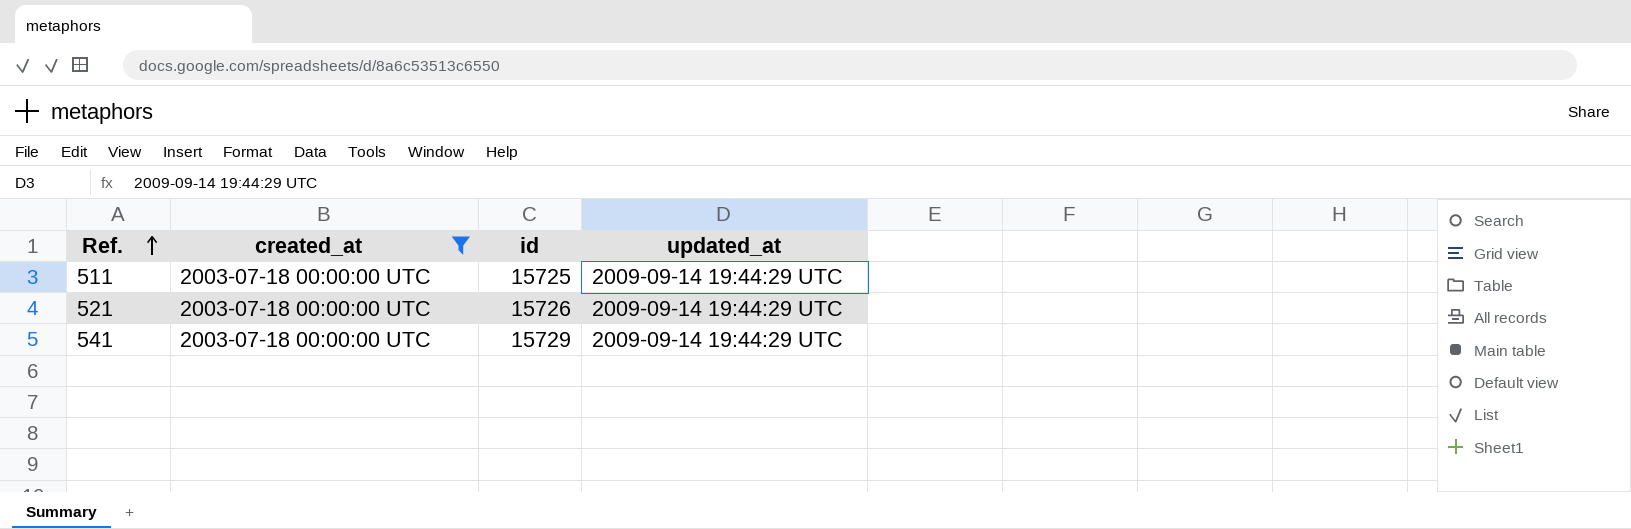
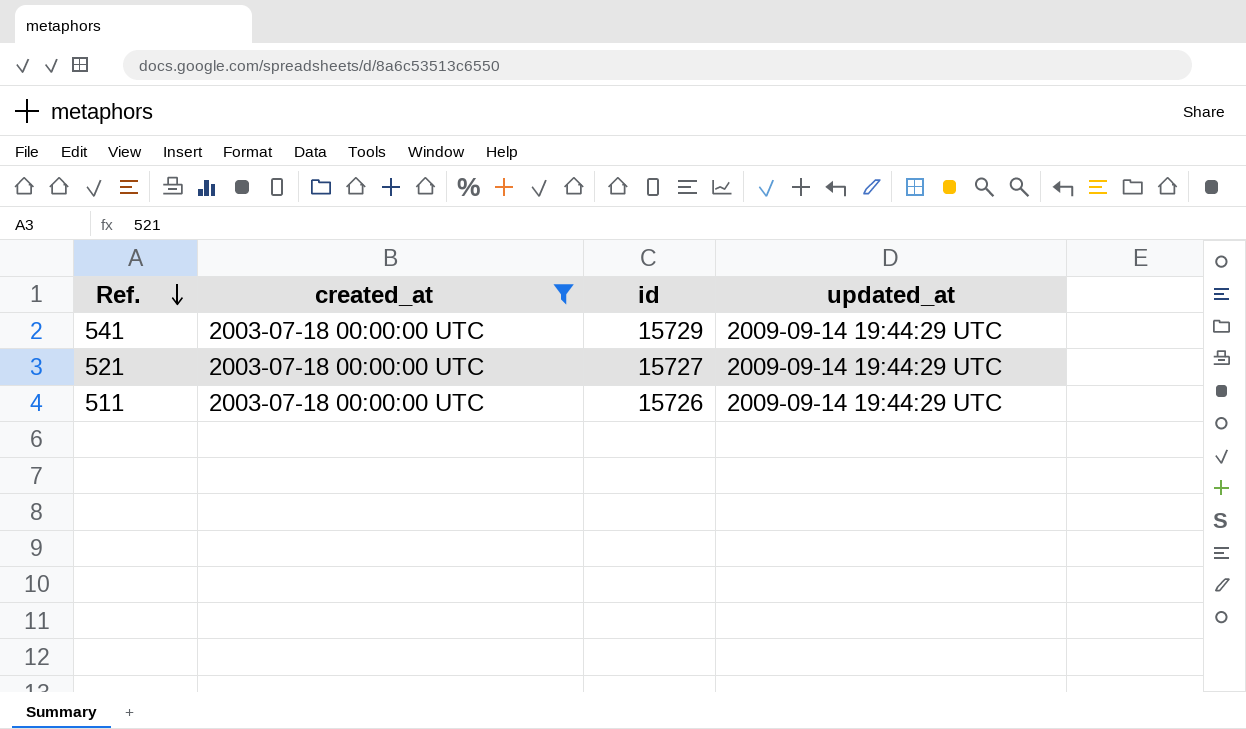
row order: Ref. ascending -> Ref. descending
521 | id: 15726 -> 15727
511 | id: 15725 -> 15726

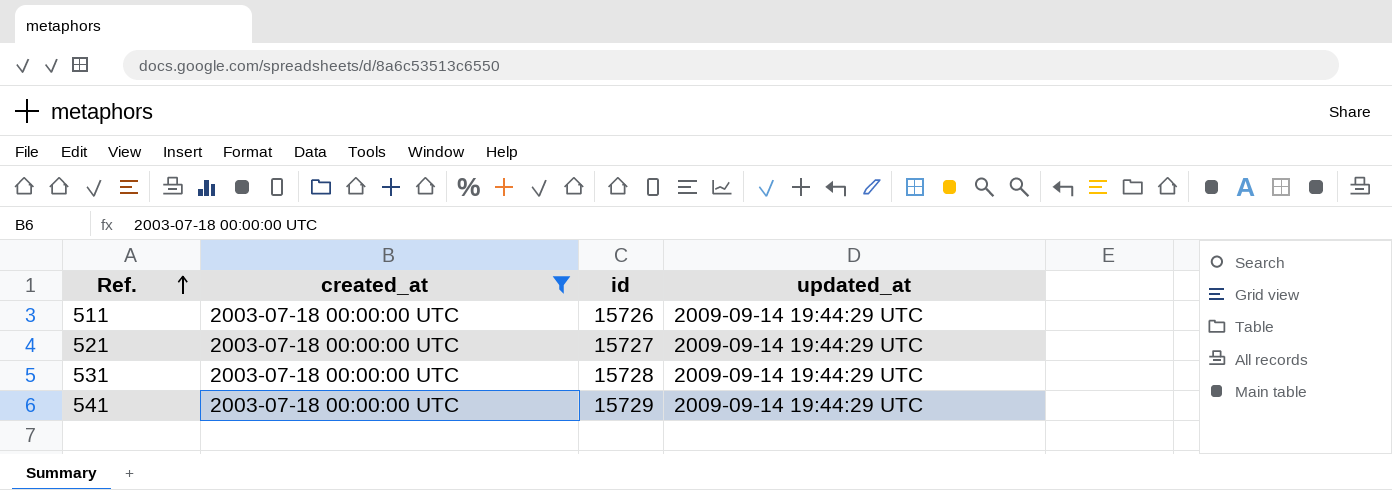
row order: Ref. descending -> Ref. ascending
row 531: none -> 2003-07-18 00:00:00 UTC | 15728 | 2009-09-14 19:44:29 UTC

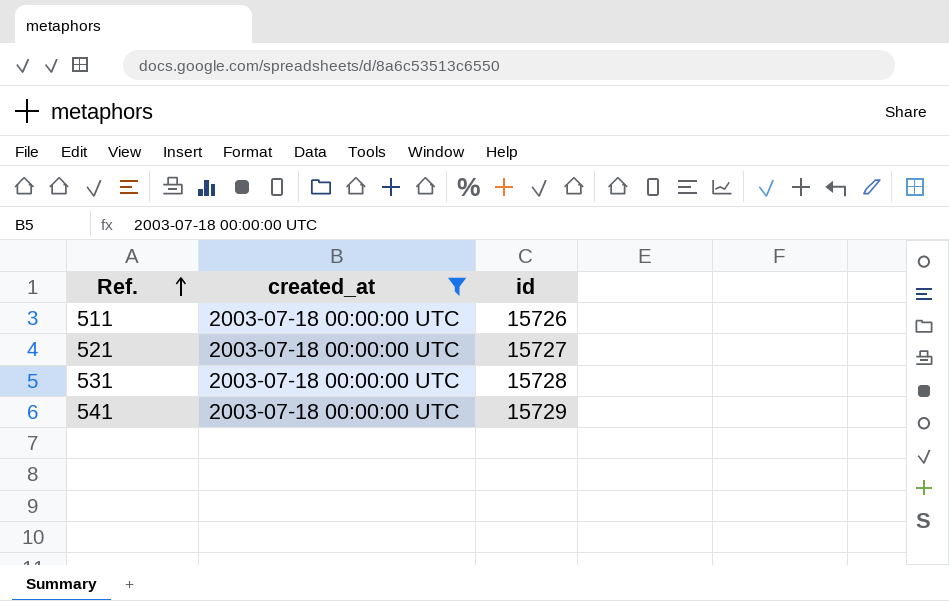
column updated_at | position: 4 -> none

